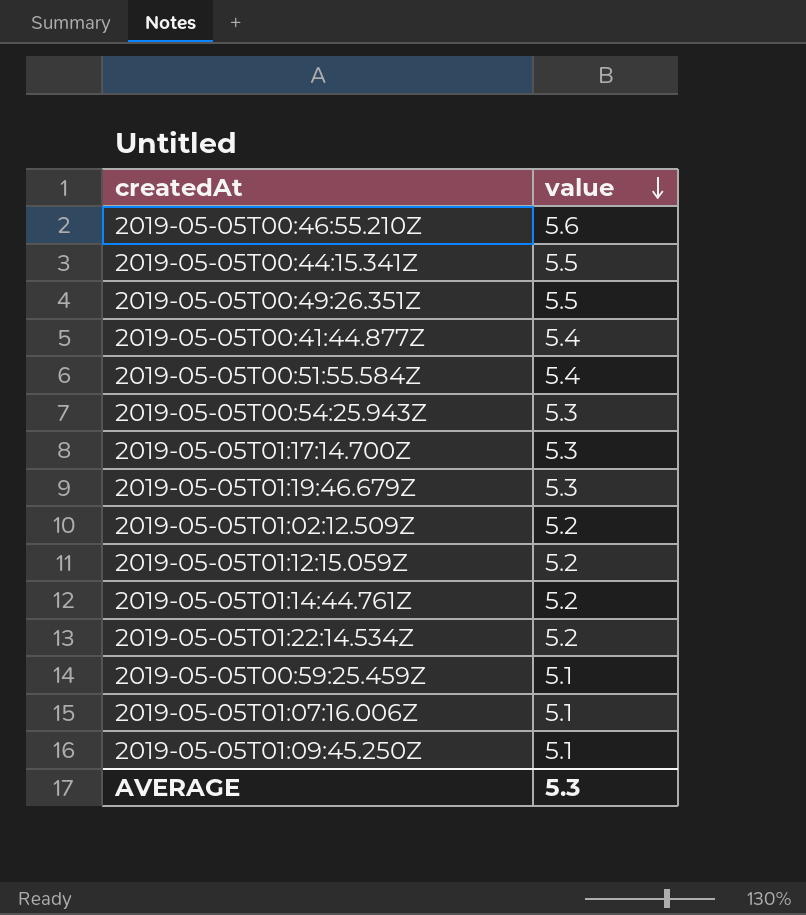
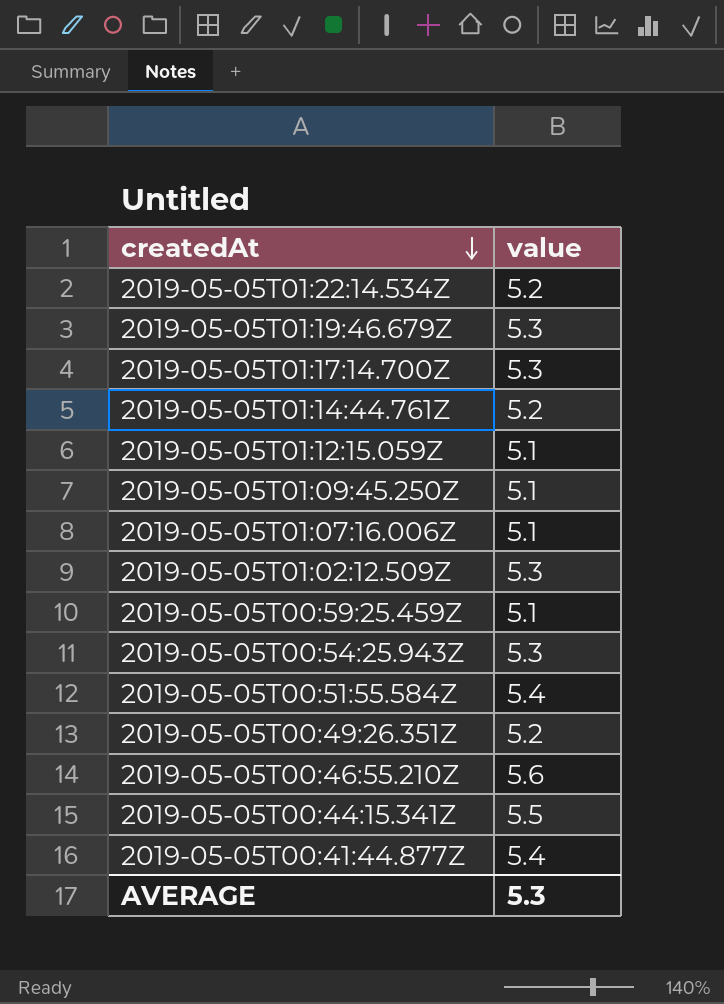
row order: value descending -> createdAt descending
2019-05-05T01:12:15.059Z | value: 5.2 -> 5.1
2019-05-05T01:02:12.509Z | value: 5.2 -> 5.3
2019-05-05T00:49:26.351Z | value: 5.5 -> 5.2

